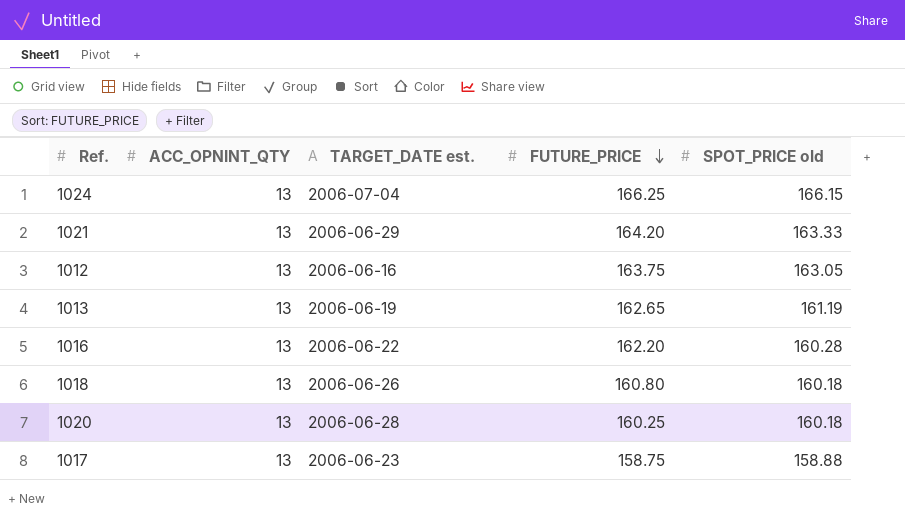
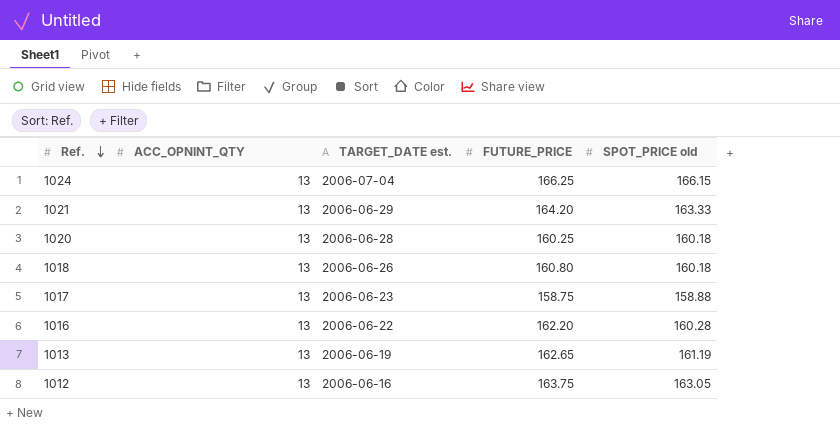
row order: FUTURE_PRICE descending -> Ref. descending

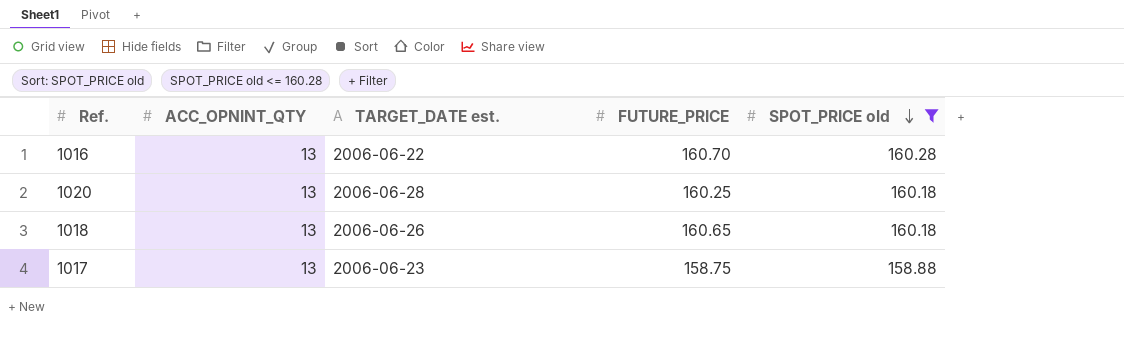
filter: none -> SPOT_PRICE old <= 160.28
row order: Ref. descending -> SPOT_PRICE old descending
1016 | FUTURE_PRICE: 162.20 -> 160.70
1018 | FUTURE_PRICE: 160.80 -> 160.65

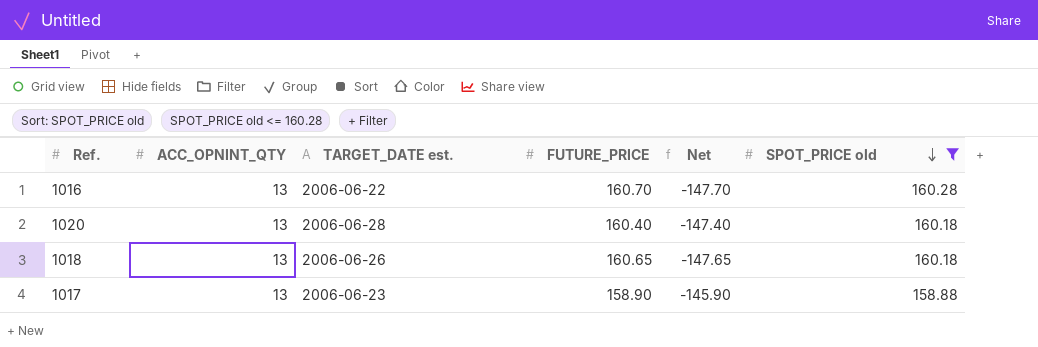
column Net | formula: none -> [ACC_OPNINT_QTY] - [FUTURE_PRICE]
1020 | FUTURE_PRICE: 160.25 -> 160.40
1017 | FUTURE_PRICE: 158.75 -> 158.90

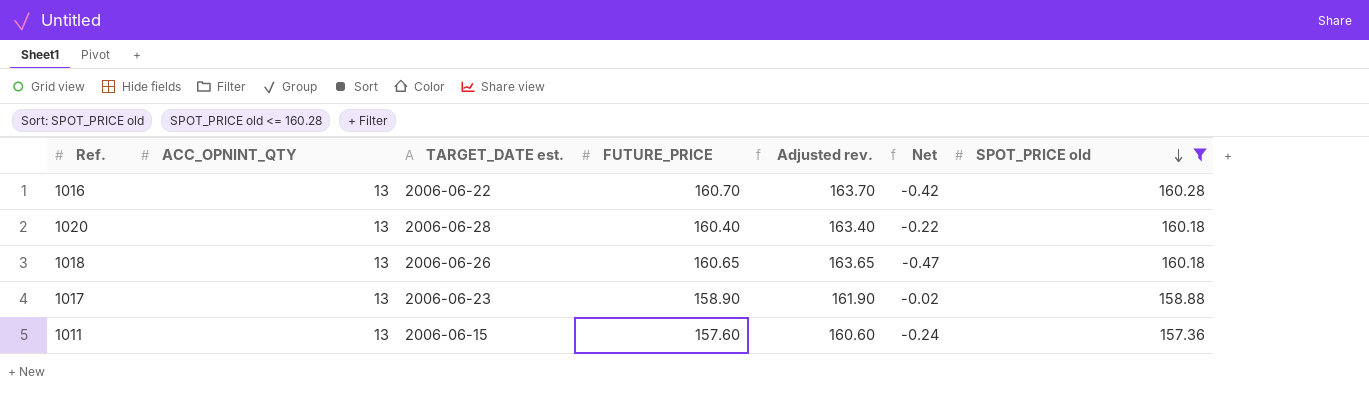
column Adjusted rev. | formula: none -> [FUTURE_PRICE] + 3
column Net | formula: [ACC_OPNINT_QTY] - [FUTURE_PRICE] -> [SPOT_PRICE old] - [FUTURE_PRICE]
row 1011: none -> 13 | 2006-06-15 | 157.60 | 160.60 | -0.24 | 157.36

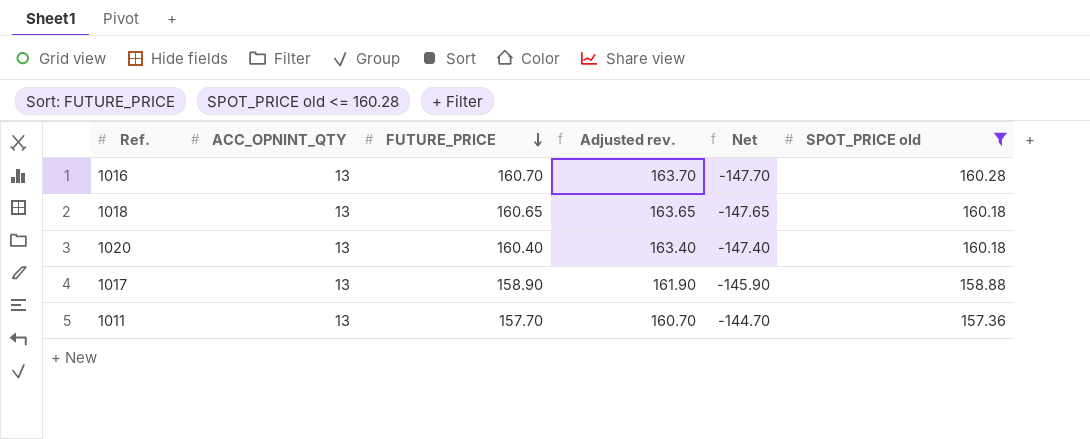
row order: SPOT_PRICE old descending -> FUTURE_PRICE descending
column TARGET_DATE est. | position: 3 -> none
column Net | formula: [SPOT_PRICE old] - [FUTURE_PRICE] -> [ACC_OPNINT_QTY] - [FUTURE_PRICE]
1011 | FUTURE_PRICE: 157.60 -> 157.70
1011 | Adjusted rev.: 160.60 -> 160.70

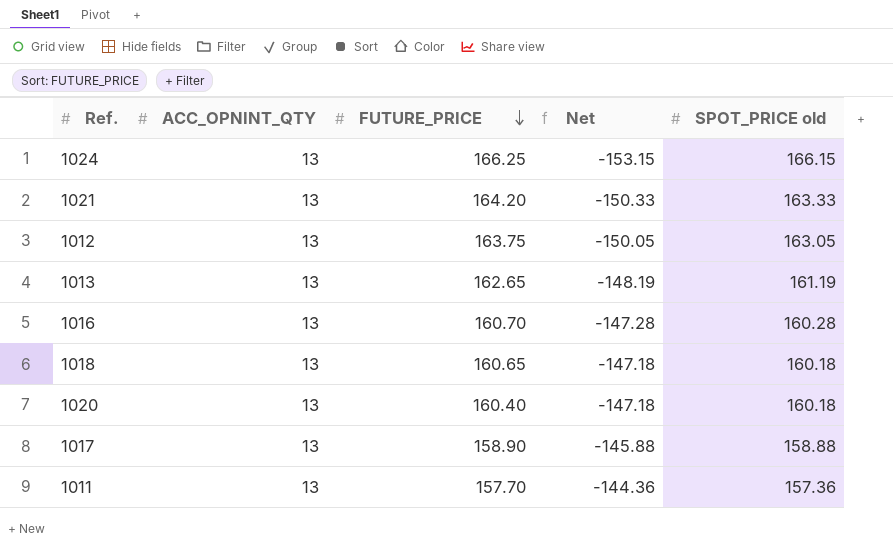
filter: SPOT_PRICE old <= 160.28 -> none
column Adjusted rev. | formula: [FUTURE_PRICE] + 3 -> none
column Net | formula: [ACC_OPNINT_QTY] - [FUTURE_PRICE] -> [ACC_OPNINT_QTY] - [SPOT_PRICE old]

